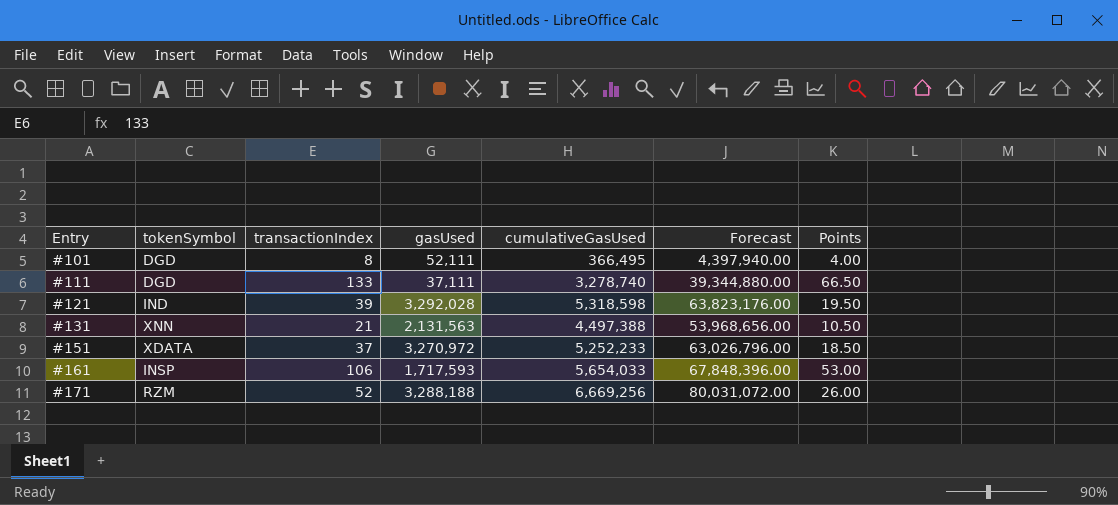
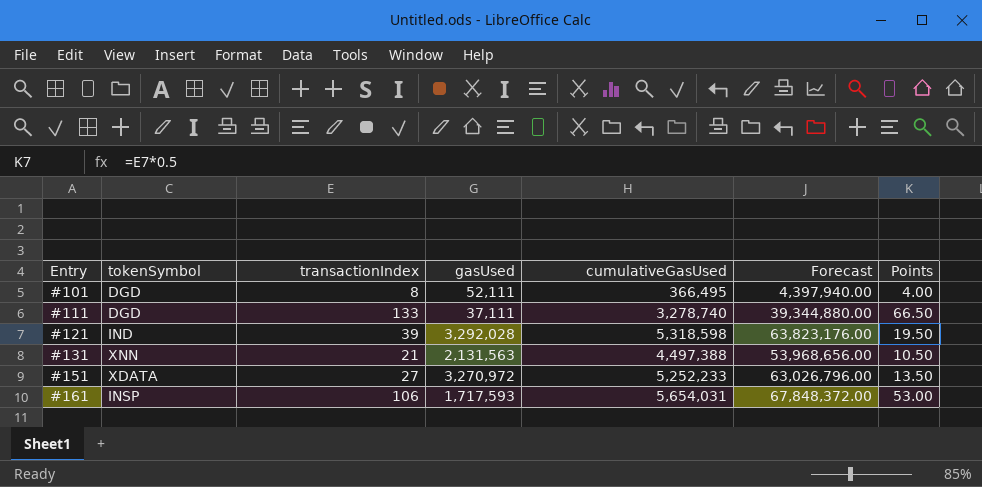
row #171: RZM | 52 | 3,288,188 | 6,669,256 | 80,031,072.00 | 26.00 -> none
#151 | transactionIndex: 37 -> 27
#151 | Points: 18.50 -> 13.50
#161 | cumulativeGasUsed: 5,654,033 -> 5,654,031
#161 | Forecast: 67,848,396.00 -> 67,848,372.00

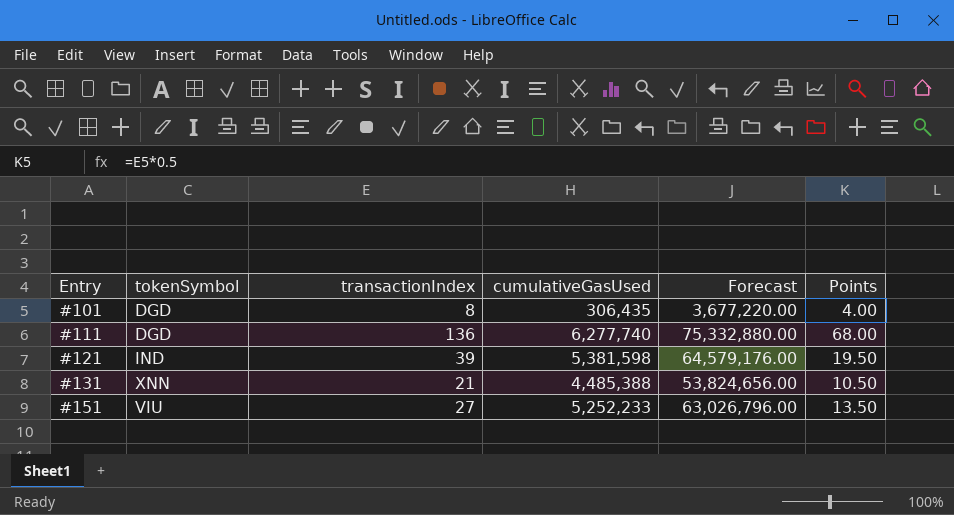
column gasUsed | position: 4 -> none
row #161: INSP | 106 | 1,717,593 | 5,654,031 | 67,848,372.00 | 53.00 -> none
#101 | cumulativeGasUsed: 366,495 -> 306,435
#101 | Forecast: 4,397,940.00 -> 3,677,220.00
#111 | transactionIndex: 133 -> 136
#111 | cumulativeGasUsed: 3,278,740 -> 6,277,740
#111 | Forecast: 39,344,880.00 -> 75,332,880.00
#111 | Points: 66.50 -> 68.00
#121 | cumulativeGasUsed: 5,318,598 -> 5,381,598
#121 | Forecast: 63,823,176.00 -> 64,579,176.00
#131 | cumulativeGasUsed: 4,497,388 -> 4,485,388
#131 | Forecast: 53,968,656.00 -> 53,824,656.00
#151 | tokenSymbol: XDATA -> VIU

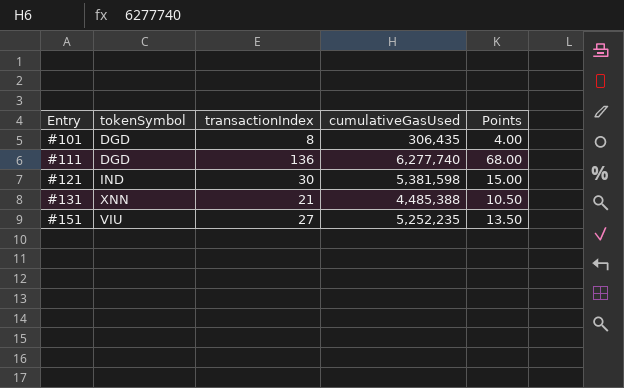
column Forecast | formula: [cumulativeGasUsed] * 12 -> none
#121 | transactionIndex: 39 -> 30
#121 | Points: 19.50 -> 15.00
#151 | cumulativeGasUsed: 5,252,233 -> 5,252,235

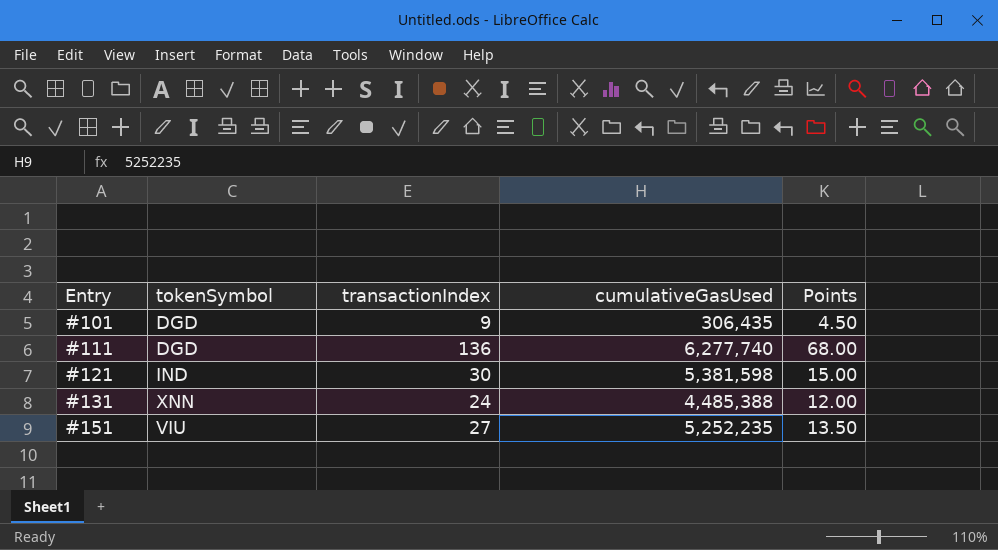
#101 | transactionIndex: 8 -> 9
#101 | Points: 4.00 -> 4.50
#131 | transactionIndex: 21 -> 24
#131 | Points: 10.50 -> 12.00

